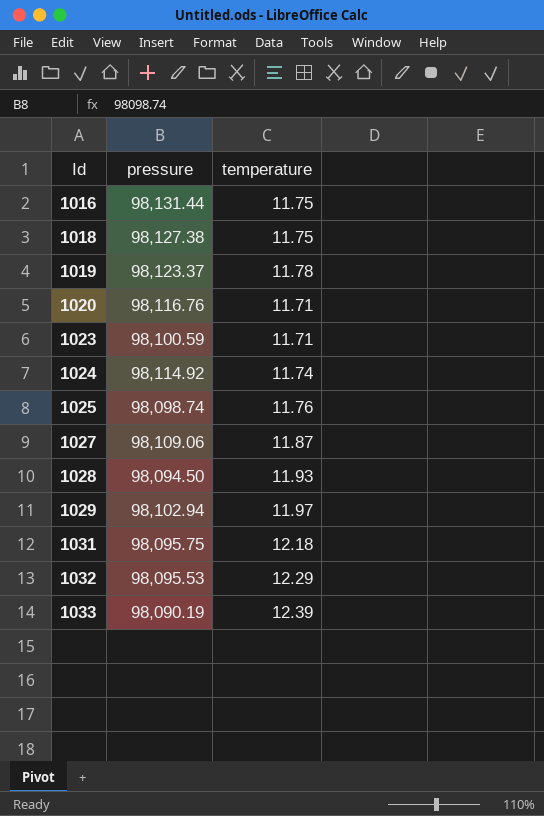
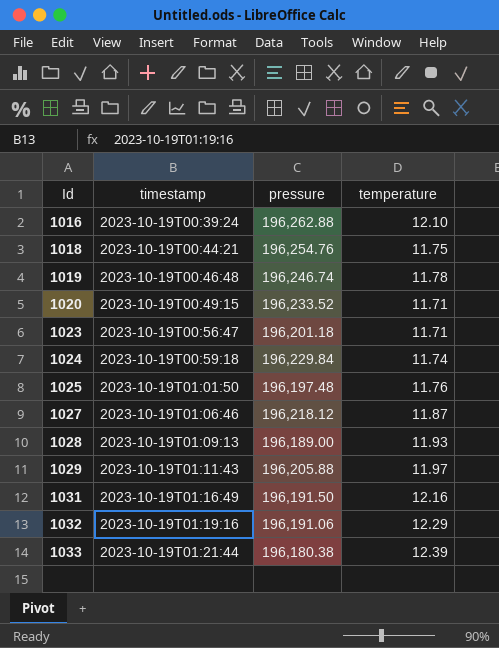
column timestamp | position: none -> 2
1016 | pressure: 98,131.44 -> 196,262.88
1016 | temperature: 11.75 -> 12.10
1018 | pressure: 98,127.38 -> 196,254.76
1019 | pressure: 98,123.37 -> 196,246.74
1020 | pressure: 98,116.76 -> 196,233.52
1023 | pressure: 98,100.59 -> 196,201.18
1024 | pressure: 98,114.92 -> 196,229.84
1025 | pressure: 98,098.74 -> 196,197.48
1027 | pressure: 98,109.06 -> 196,218.12
1028 | pressure: 98,094.50 -> 196,189.00
1029 | pressure: 98,102.94 -> 196,205.88
1031 | pressure: 98,095.75 -> 196,191.50
1031 | temperature: 12.18 -> 12.16
1032 | pressure: 98,095.53 -> 196,191.06
1033 | pressure: 98,090.19 -> 196,180.38

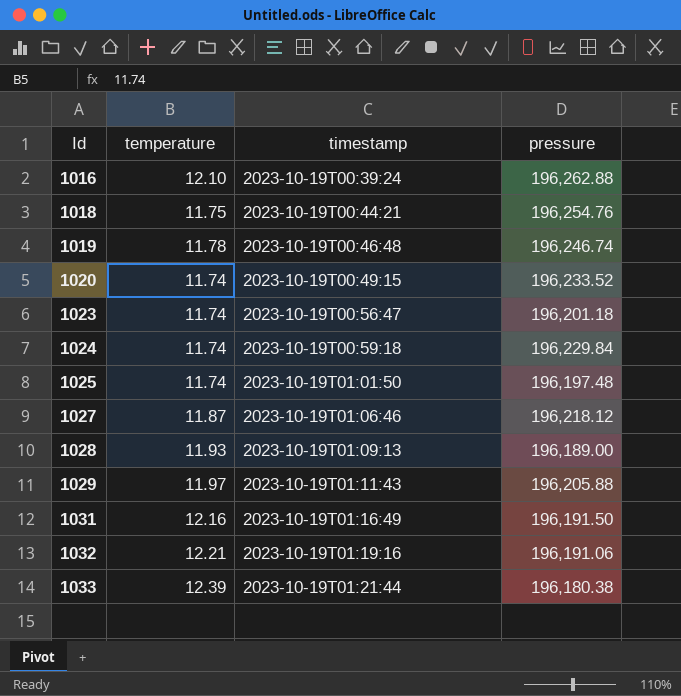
column temperature | position: 4 -> 2
1020 | temperature: 11.71 -> 11.74
1023 | temperature: 11.71 -> 11.74
1025 | temperature: 11.76 -> 11.74
1032 | temperature: 12.29 -> 12.21

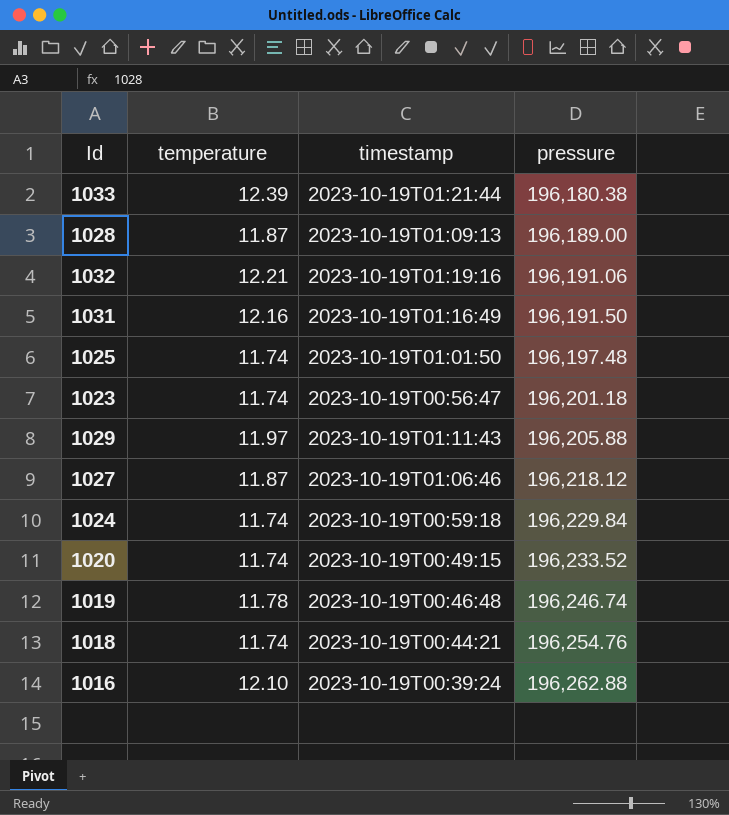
row order: Id ascending -> pressure ascending
1028 | temperature: 11.93 -> 11.87
1018 | temperature: 11.75 -> 11.74

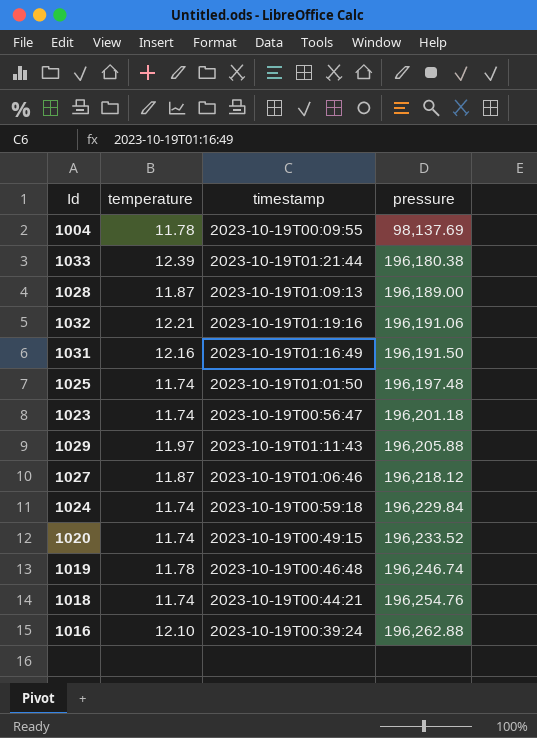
row 1004: none -> 11.78 | 2023-10-19T00:09:55 | 98,137.69

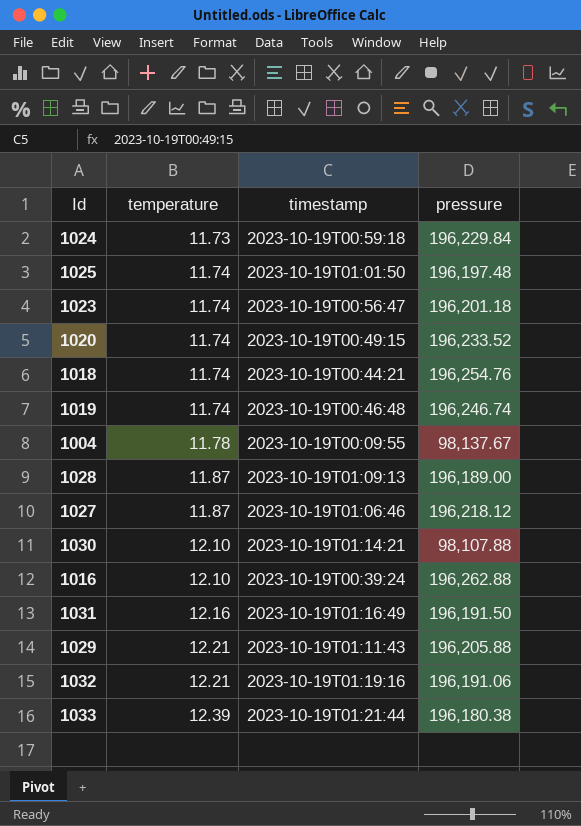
row order: pressure ascending -> temperature ascending
1024 | temperature: 11.74 -> 11.73
1019 | temperature: 11.78 -> 11.74
1004 | pressure: 98,137.69 -> 98,137.67
row 1030: none -> 12.10 | 2023-10-19T01:14:21 | 98,107.88
1029 | temperature: 11.97 -> 12.21

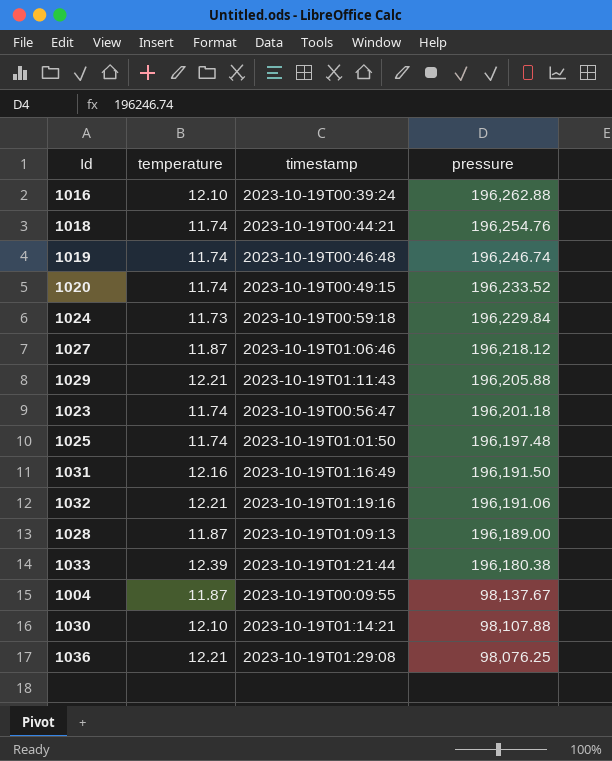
row order: temperature ascending -> pressure descending
1004 | temperature: 11.78 -> 11.87
row 1036: none -> 12.21 | 2023-10-19T01:29:08 | 98,076.25

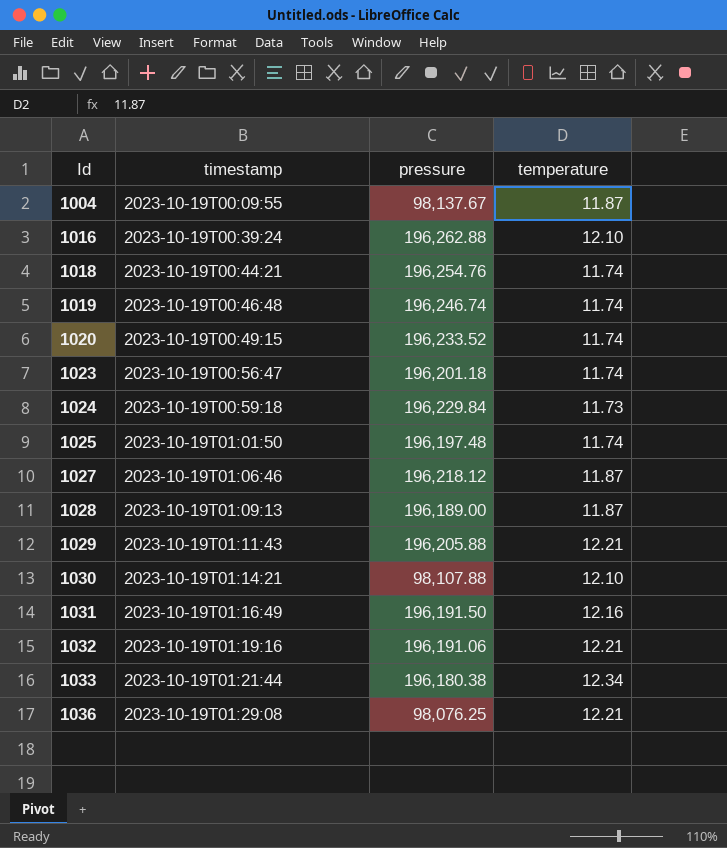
row order: pressure descending -> Id ascending
column temperature | position: 2 -> 4
1033 | temperature: 12.39 -> 12.34

